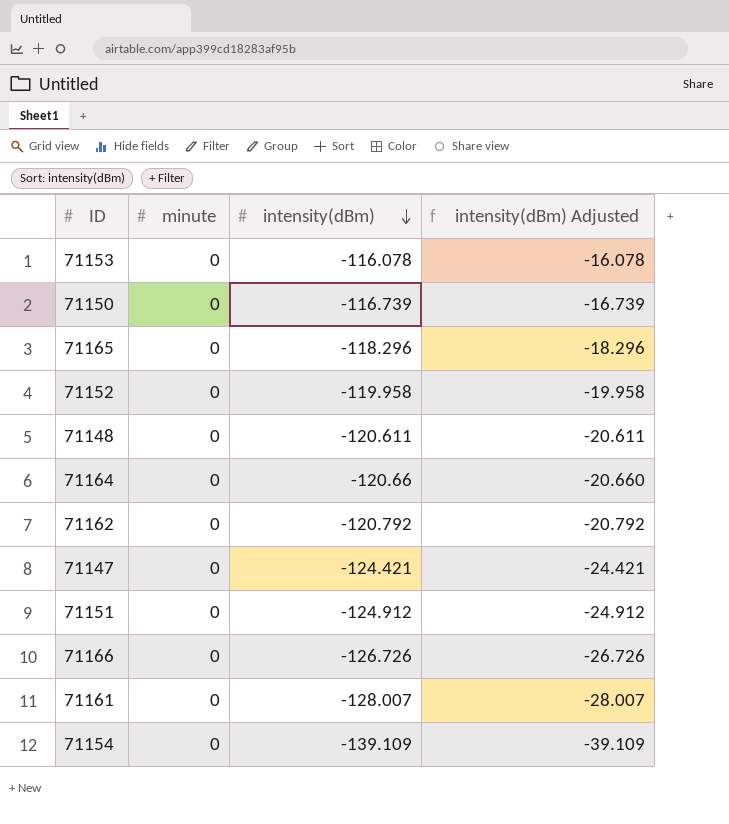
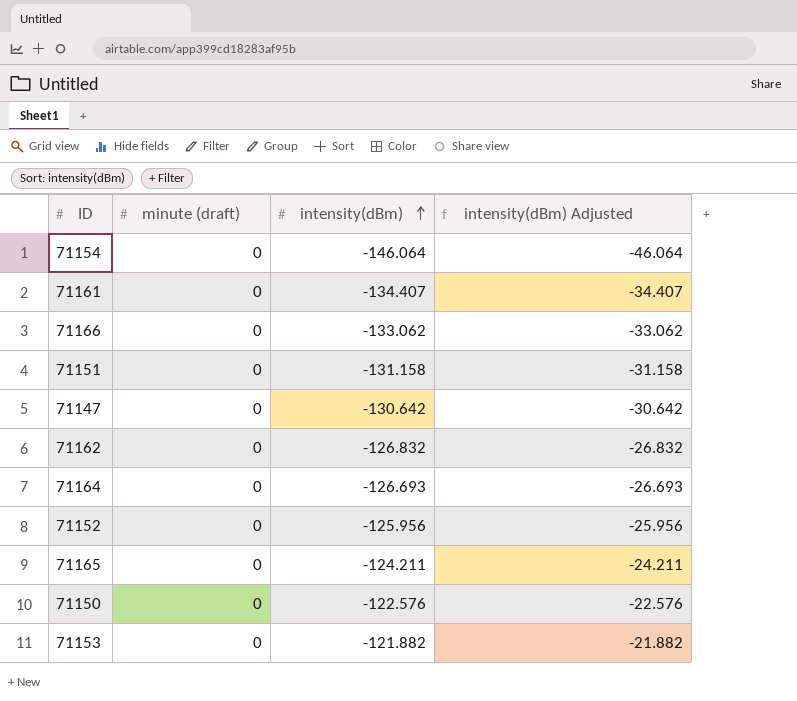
row order: intensity(dBm) descending -> intensity(dBm) ascending
column name: minute -> minute (draft)
row 71148: 0 | -120.611 | -20.611 -> none
71154 | intensity(dBm): -139.109 -> -146.064
71154 | intensity(dBm) Adjusted: -39.109 -> -46.064
71161 | intensity(dBm): -128.007 -> -134.407
71161 | intensity(dBm) Adjusted: -28.007 -> -34.407
71166 | intensity(dBm): -126.726 -> -133.062
71166 | intensity(dBm) Adjusted: -26.726 -> -33.062
71151 | intensity(dBm): -124.912 -> -131.158
71151 | intensity(dBm) Adjusted: -24.912 -> -31.158
71147 | intensity(dBm): -124.421 -> -130.642
71147 | intensity(dBm) Adjusted: -24.421 -> -30.642
71162 | intensity(dBm): -120.792 -> -126.832
71162 | intensity(dBm) Adjusted: -20.792 -> -26.832
71164 | intensity(dBm): -120.66 -> -126.693
71164 | intensity(dBm) Adjusted: -20.660 -> -26.693
71152 | intensity(dBm): -119.958 -> -125.956
71152 | intensity(dBm) Adjusted: -19.958 -> -25.956
71165 | intensity(dBm): -118.296 -> -124.211
71165 | intensity(dBm) Adjusted: -18.296 -> -24.211
71150 | intensity(dBm): -116.739 -> -122.576
71150 | intensity(dBm) Adjusted: -16.739 -> -22.576
71153 | intensity(dBm): -116.078 -> -121.882
71153 | intensity(dBm) Adjusted: -16.078 -> -21.882

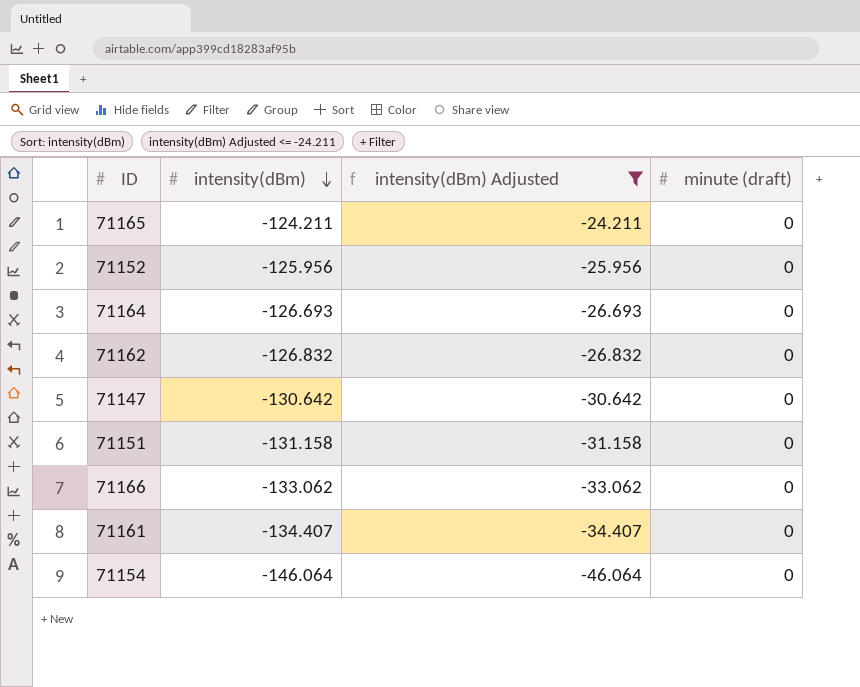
filter: none -> intensity(dBm) Adjusted <= -24.211
row order: intensity(dBm) ascending -> intensity(dBm) descending
column minute (draft) | position: 2 -> 4

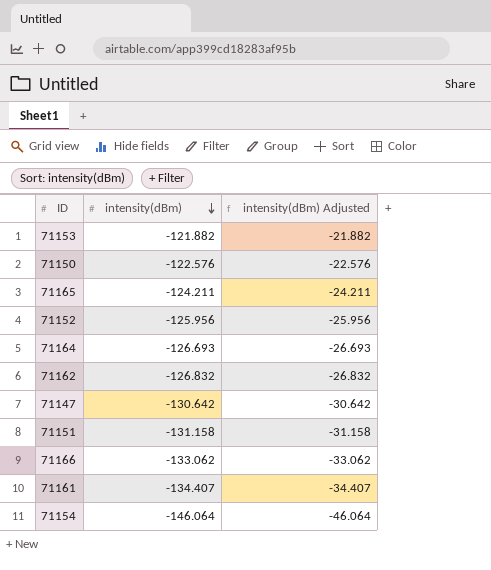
filter: intensity(dBm) Adjusted <= -24.211 -> none
column minute (draft) | position: 4 -> none

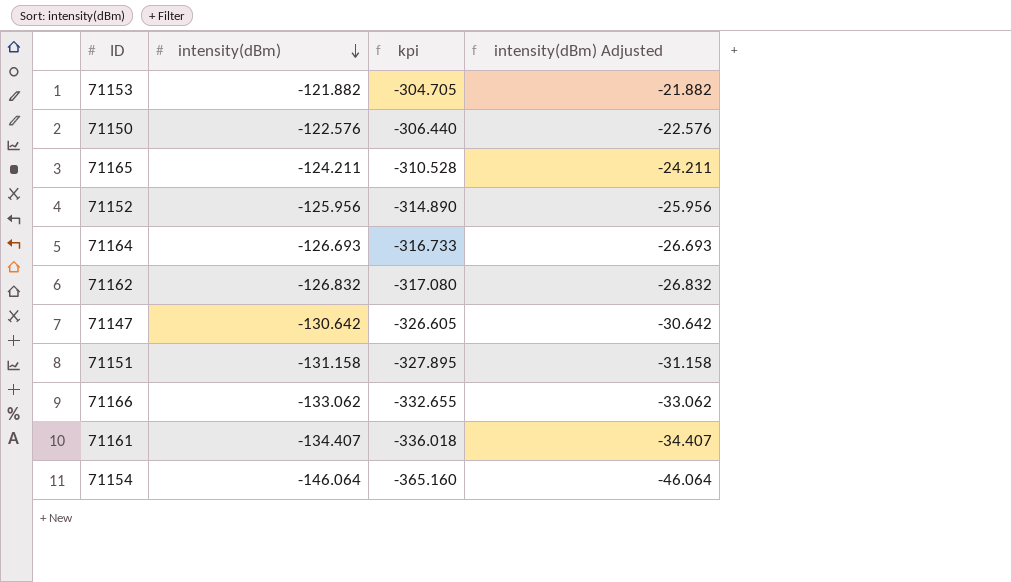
column kpi | formula: none -> [intensity(dBm)] * 2.5

